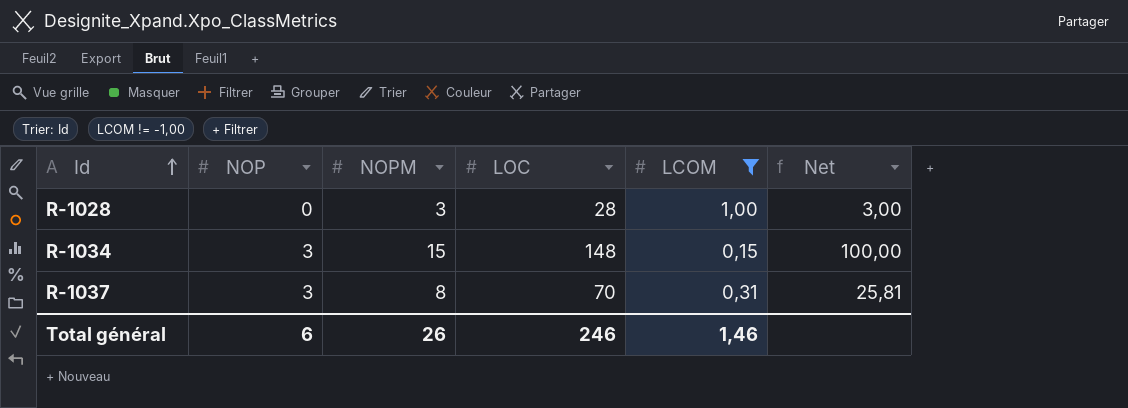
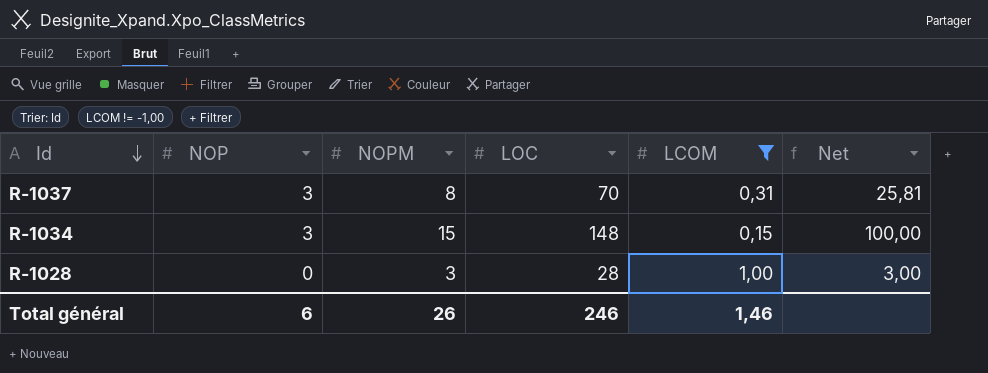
row order: Id ascending -> Id descending

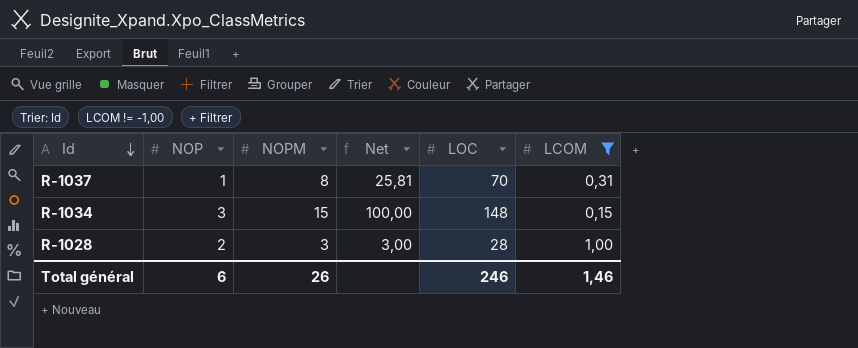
column Net | position: 6 -> 4
R-1037 | NOP: 3 -> 1
R-1028 | NOP: 0 -> 2

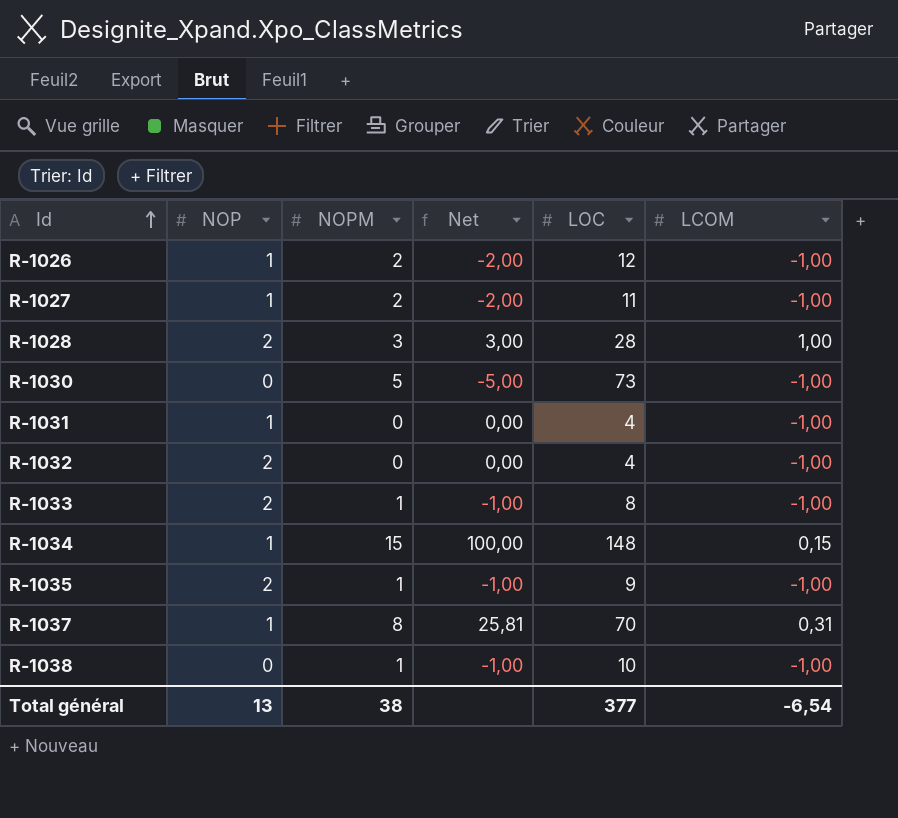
filter: LCOM != -1,00 -> none
row order: Id descending -> Id ascending
R-1034 | NOP: 3 -> 1
Total général | NOP: 6 -> 13
Total général | NOPM: 26 -> 38
Total général | LOC: 246 -> 377
Total général | LCOM: 1,46 -> -6,54

